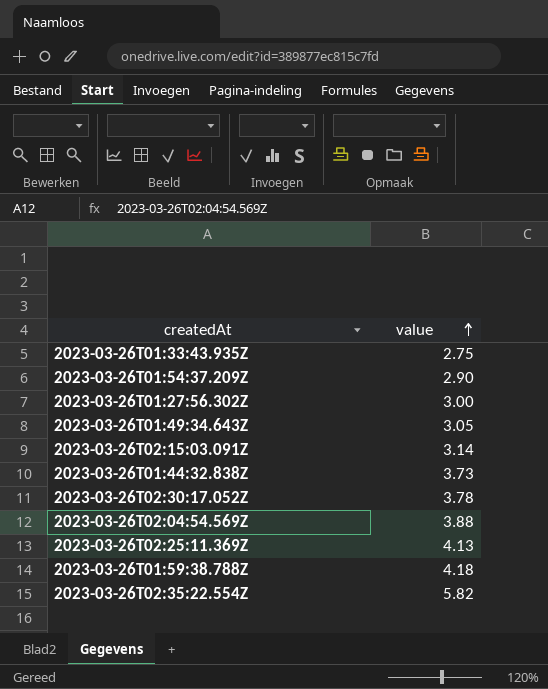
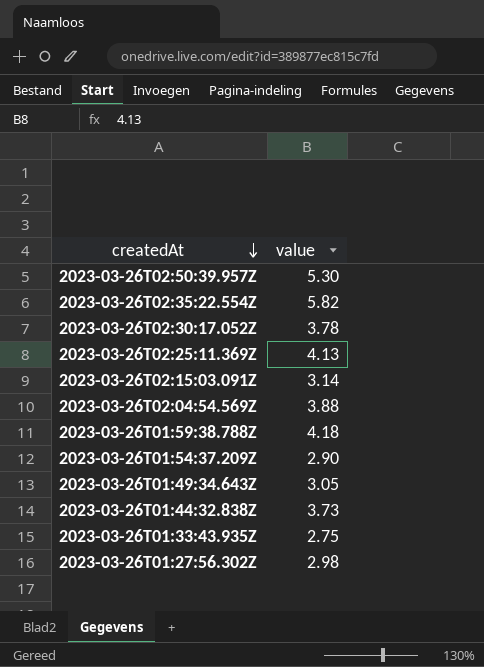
row order: value ascending -> createdAt descending
row 2023-03-26T02:50:39.957Z: none -> 5.30
2023-03-26T01:27:56.302Z | value: 3.00 -> 2.98

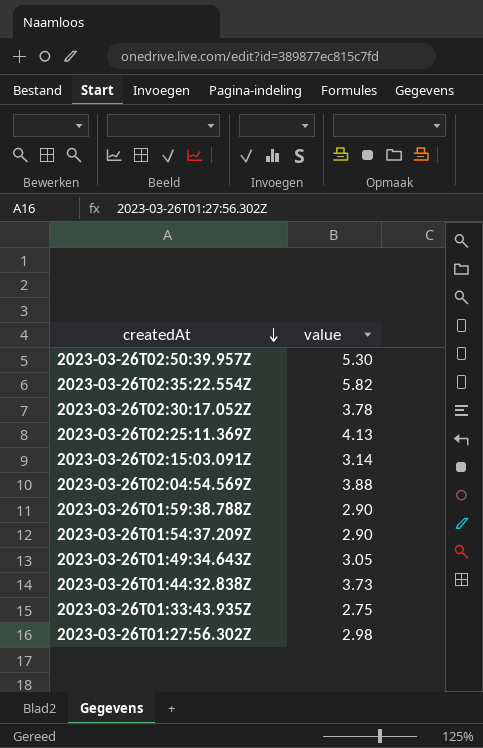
2023-03-26T01:59:38.788Z | value: 4.18 -> 2.90

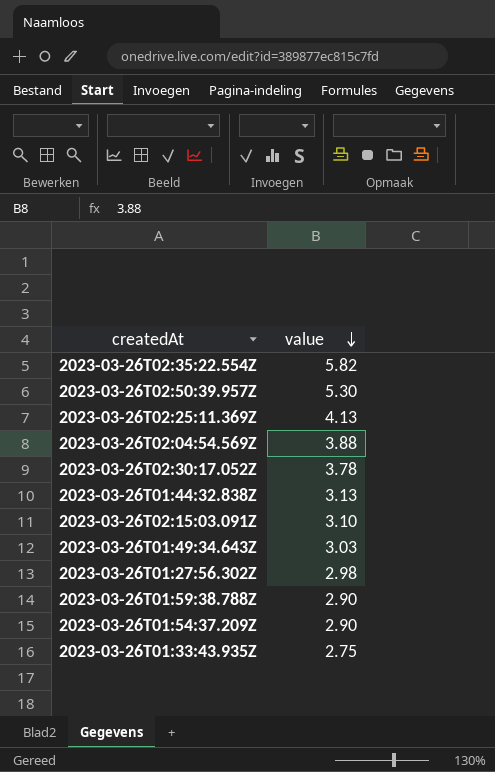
row order: createdAt descending -> value descending
2023-03-26T01:44:32.838Z | value: 3.73 -> 3.13
2023-03-26T02:15:03.091Z | value: 3.14 -> 3.10
2023-03-26T01:49:34.643Z | value: 3.05 -> 3.03

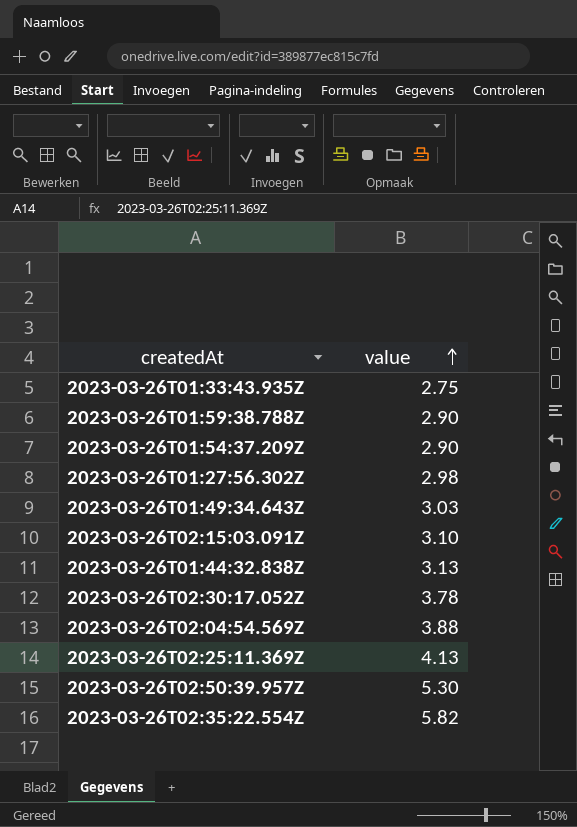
row order: value descending -> value ascending

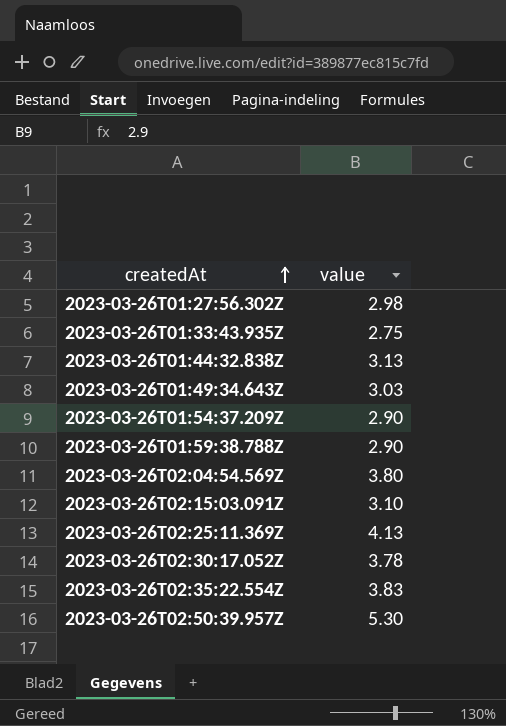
row order: value ascending -> createdAt ascending
2023-03-26T02:04:54.569Z | value: 3.88 -> 3.80
2023-03-26T02:35:22.554Z | value: 5.82 -> 3.83

